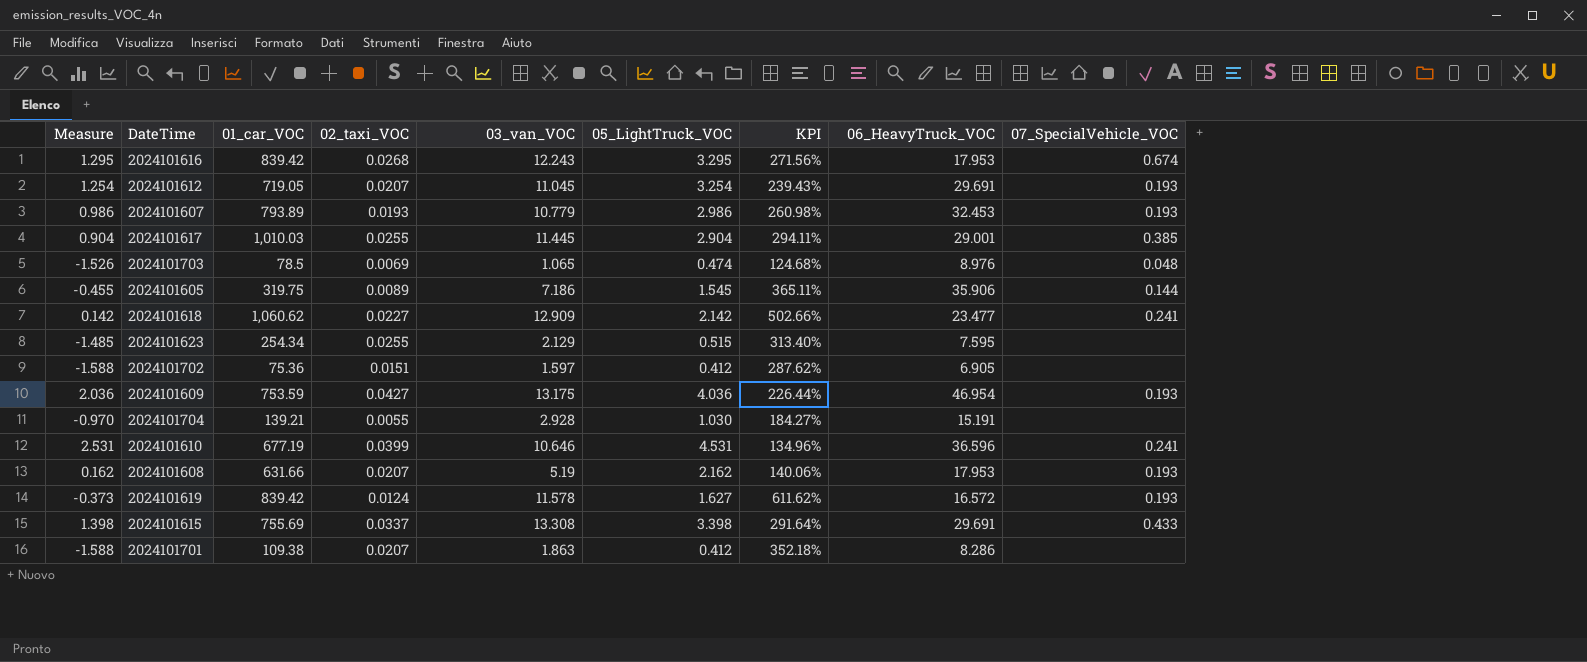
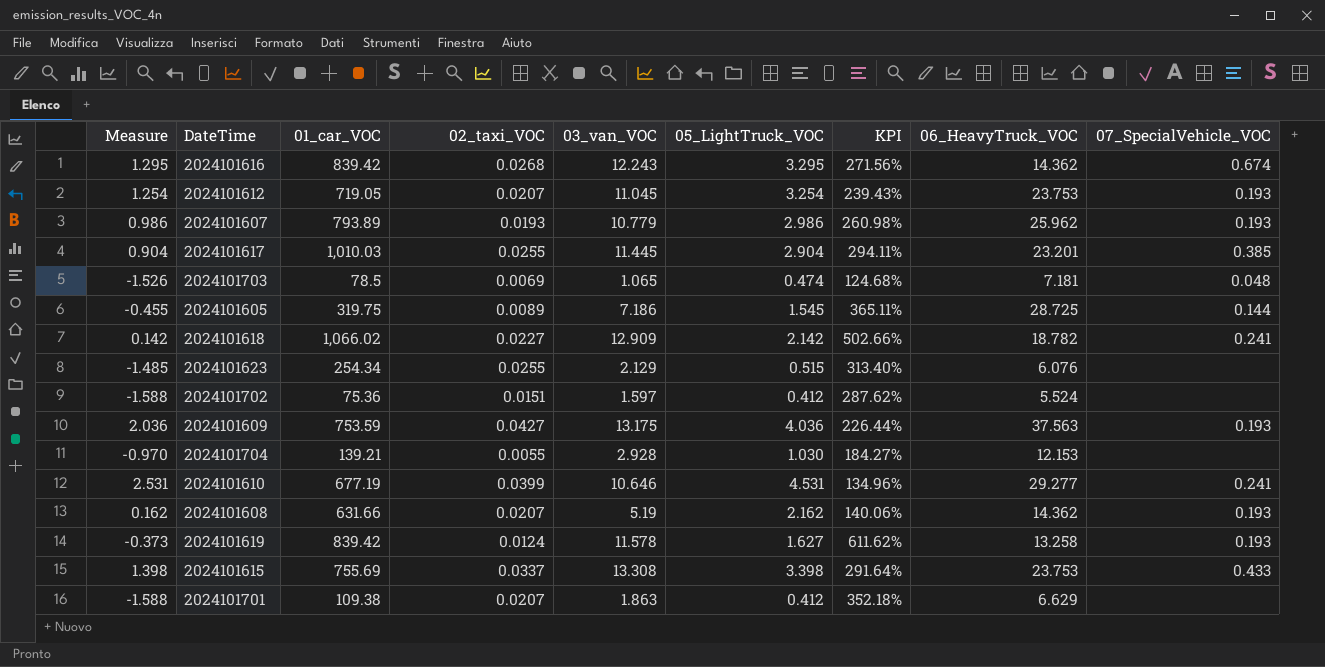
2024101616 | 06_HeavyTruck_VOC: 17.953 -> 14.362
2024101612 | 06_HeavyTruck_VOC: 29.691 -> 23.753
2024101607 | 06_HeavyTruck_VOC: 32.453 -> 25.962
2024101617 | 06_HeavyTruck_VOC: 29.001 -> 23.201
2024101703 | 06_HeavyTruck_VOC: 8.976 -> 7.181
2024101605 | 06_HeavyTruck_VOC: 35.906 -> 28.725
2024101618 | 01_car_VOC: 1,060.62 -> 1,066.02
2024101618 | 06_HeavyTruck_VOC: 23.477 -> 18.782
2024101623 | 06_HeavyTruck_VOC: 7.595 -> 6.076
2024101702 | 06_HeavyTruck_VOC: 6.905 -> 5.524
2024101609 | 06_HeavyTruck_VOC: 46.954 -> 37.563
2024101704 | 06_HeavyTruck_VOC: 15.191 -> 12.153
2024101610 | 06_HeavyTruck_VOC: 36.596 -> 29.277
2024101608 | 06_HeavyTruck_VOC: 17.953 -> 14.362
2024101619 | 06_HeavyTruck_VOC: 16.572 -> 13.258
2024101615 | 06_HeavyTruck_VOC: 29.691 -> 23.753
2024101701 | 06_HeavyTruck_VOC: 8.286 -> 6.629

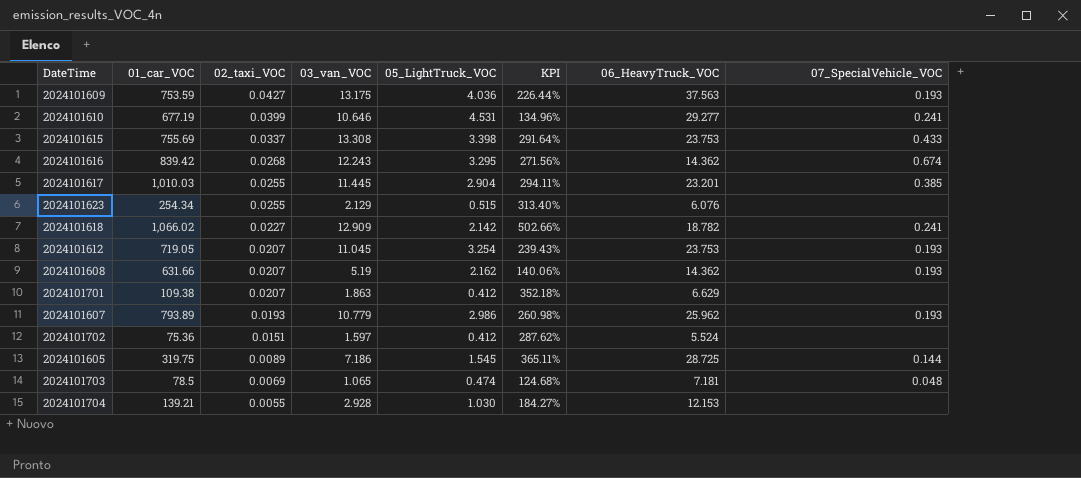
row order: none -> 02_taxi_VOC descending
column Measure | formula: [05_LightTruck_VOC] - 2 -> none
row 2024101619: -0.373 | 839.42 | 0.0124 | 11.578 | 1.627 | 611.62% | 13.258 | 0.193 -> none

